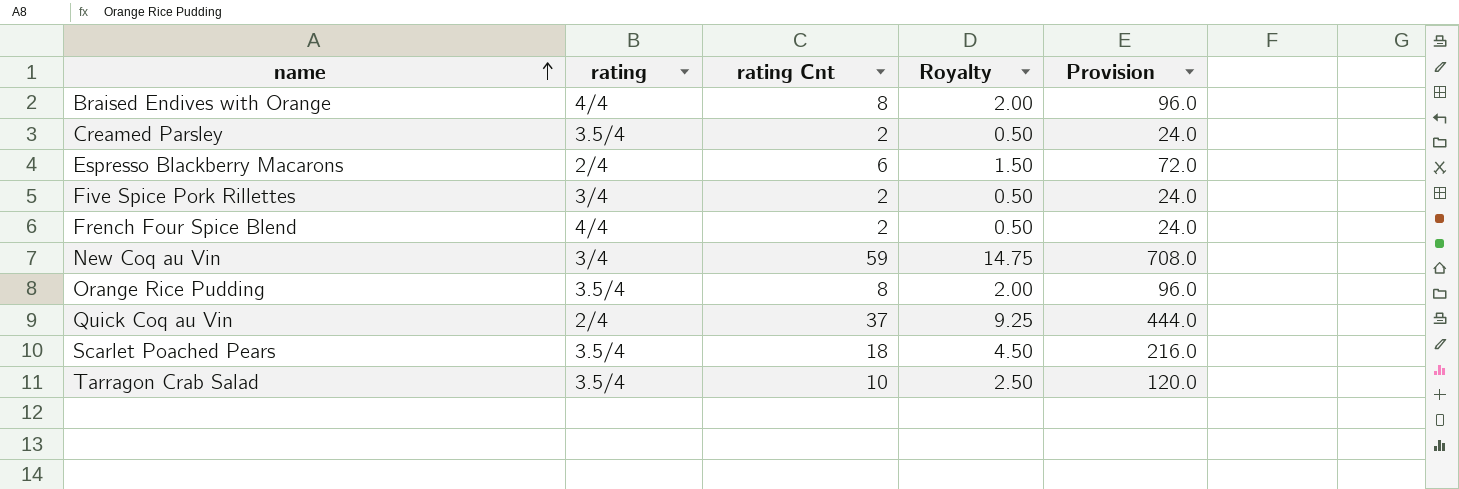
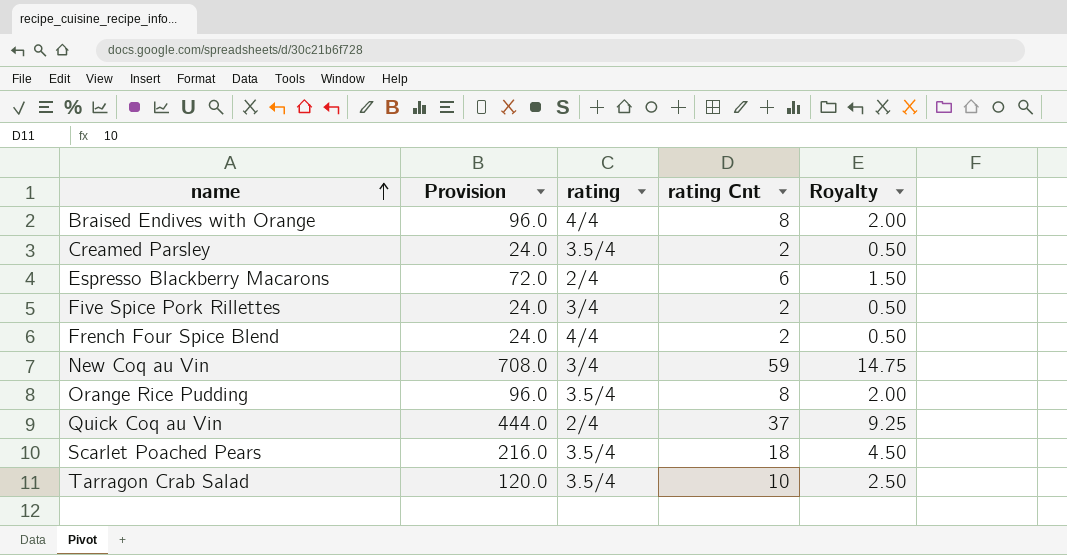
column Provision | position: 5 -> 2

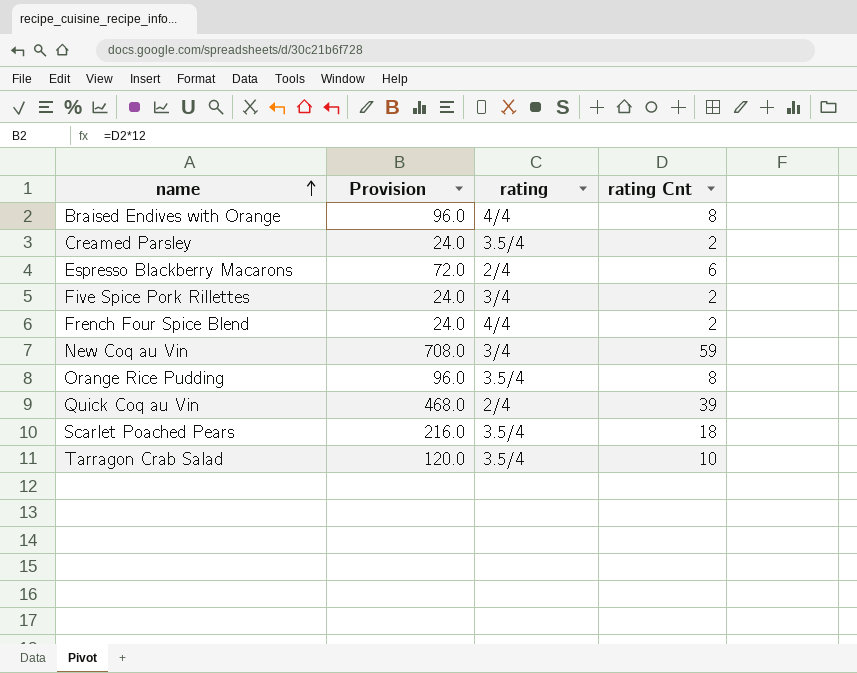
column Royalty | formula: [rating Cnt] * 0.25 -> none
Quick Coq au Vin | Provision: 444.0 -> 468.0
Quick Coq au Vin | rating Cnt: 37 -> 39

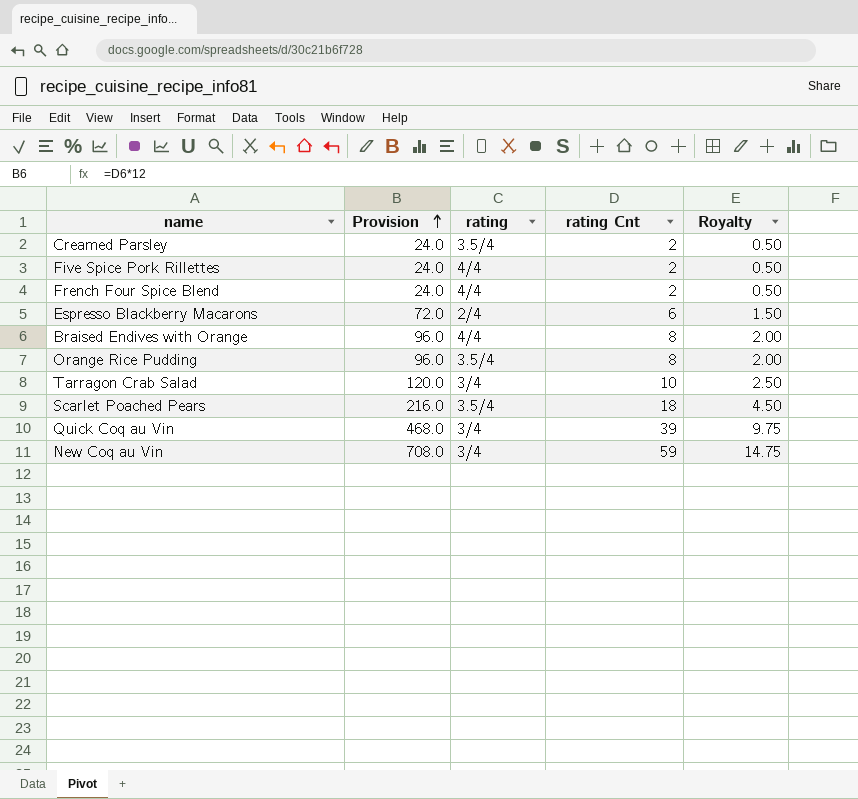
row order: name ascending -> Provision ascending
column Royalty | formula: none -> [rating Cnt] * 0.25
Five Spice Pork Rillettes | rating: 3/4 -> 4/4
Tarragon Crab Salad | rating: 3.5/4 -> 3/4
Quick Coq au Vin | rating: 2/4 -> 3/4

